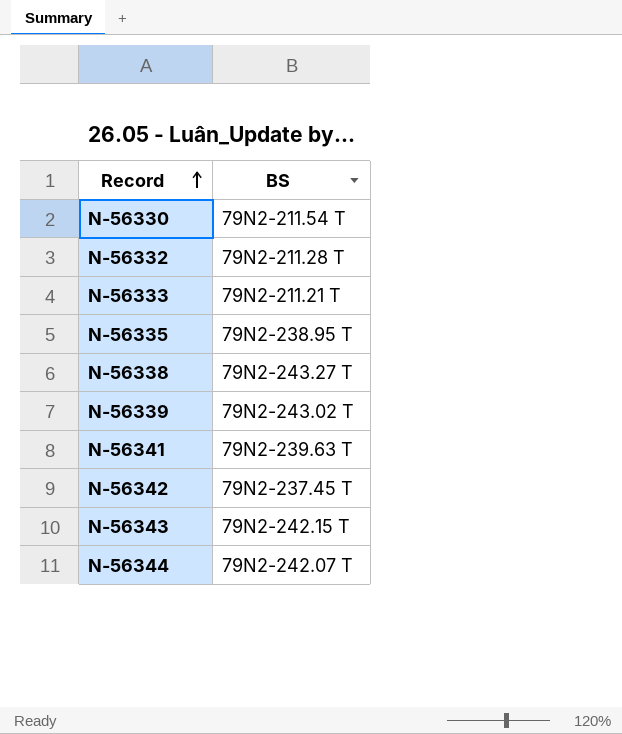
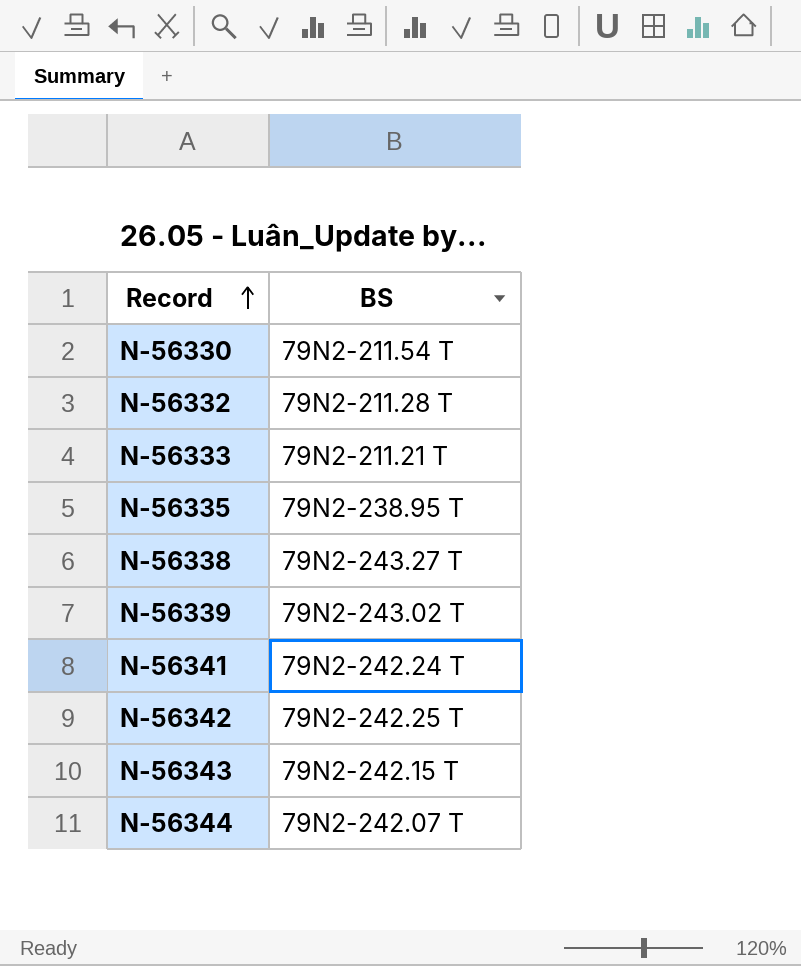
N-56341 | BS: 79N2-239.63 T -> 79N2-242.24 T
N-56342 | BS: 79N2-237.45 T -> 79N2-242.25 T

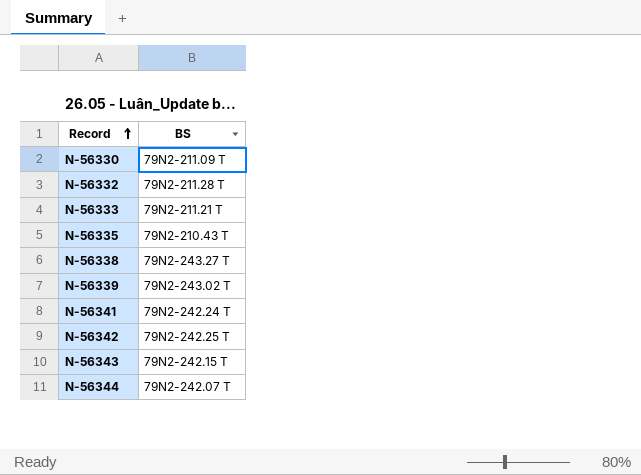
N-56330 | BS: 79N2-211.54 T -> 79N2-211.09 T
N-56335 | BS: 79N2-238.95 T -> 79N2-210.43 T

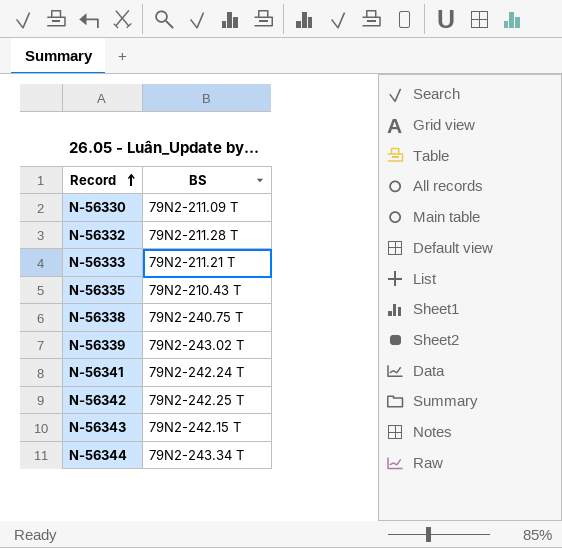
N-56338 | BS: 79N2-243.27 T -> 79N2-240.75 T
N-56344 | BS: 79N2-242.07 T -> 79N2-243.34 T

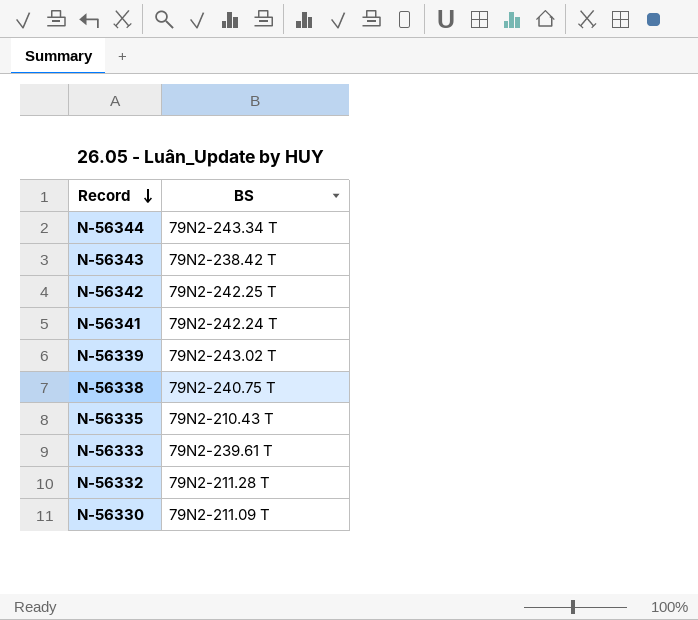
row order: Record ascending -> Record descending
N-56343 | BS: 79N2-242.15 T -> 79N2-238.42 T
N-56333 | BS: 79N2-211.21 T -> 79N2-239.61 T

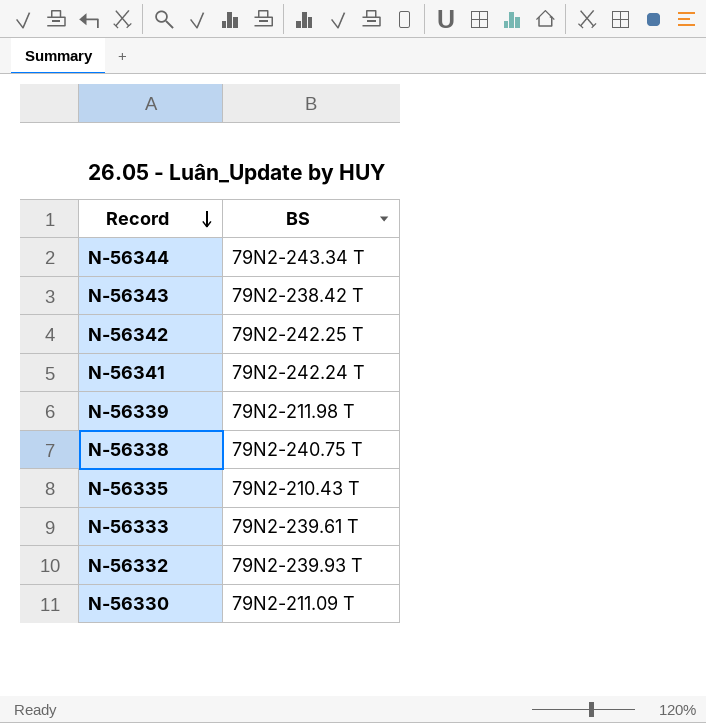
N-56339 | BS: 79N2-243.02 T -> 79N2-211.98 T
N-56332 | BS: 79N2-211.28 T -> 79N2-239.93 T

